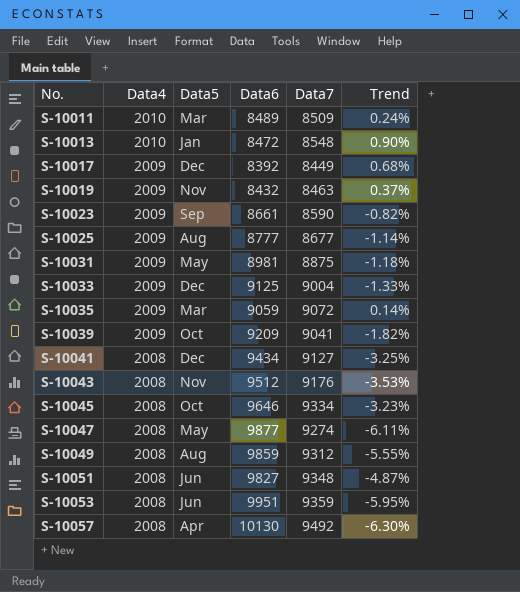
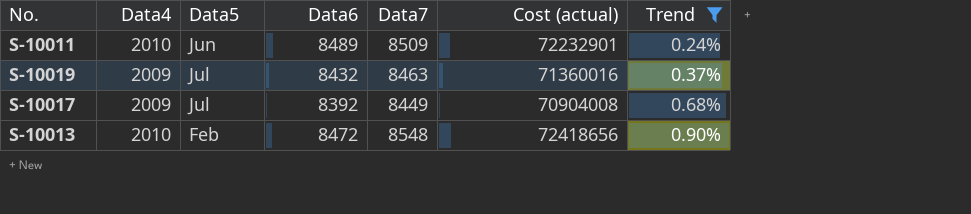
filter: none -> Trend >= 0.24%
row order: No. ascending -> Trend ascending
column Cost (actual) | formula: none -> [Data6] * [Data7]
S-10011 | Data5: Mar -> Jun
S-10019 | Data5: Nov -> Jul
S-10017 | Data5: Dec -> Jul
S-10013 | Data5: Jan -> Feb

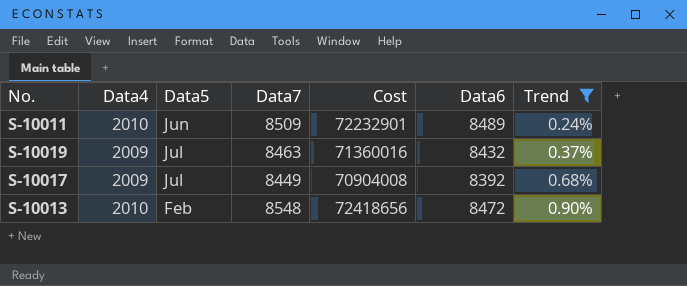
column name: Cost (actual) -> Cost
column Data6 | position: 4 -> 6

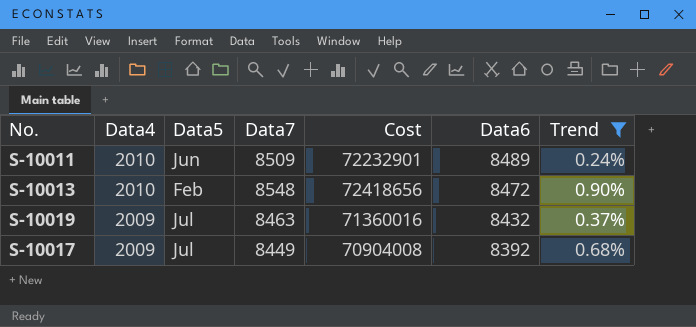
row order: Trend ascending -> Data4 descending

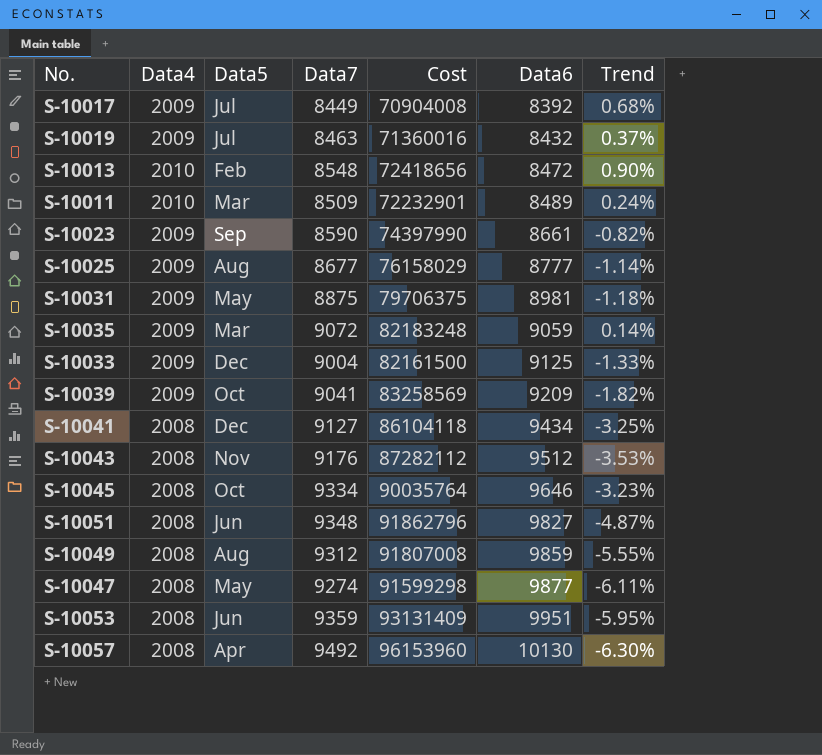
filter: Trend >= 0.24% -> none
row order: Data4 descending -> Data6 ascending
S-10011 | Data5: Jun -> Mar

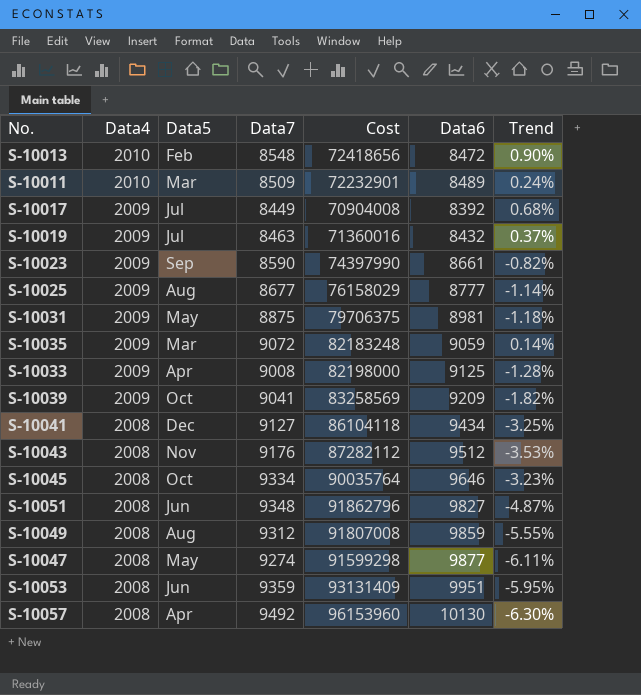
row order: Data6 ascending -> Data4 descending
S-10033 | Data5: Dec -> Apr
S-10033 | Data7: 9004 -> 9008
S-10033 | Cost: 82161500 -> 82198000
S-10033 | Trend: -1.33% -> -1.28%

